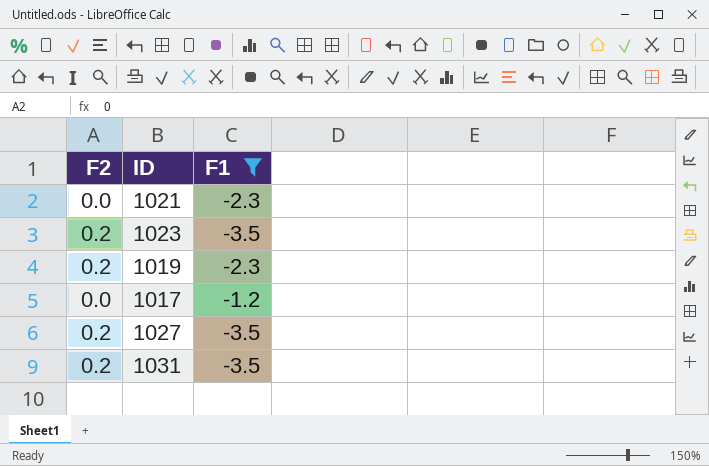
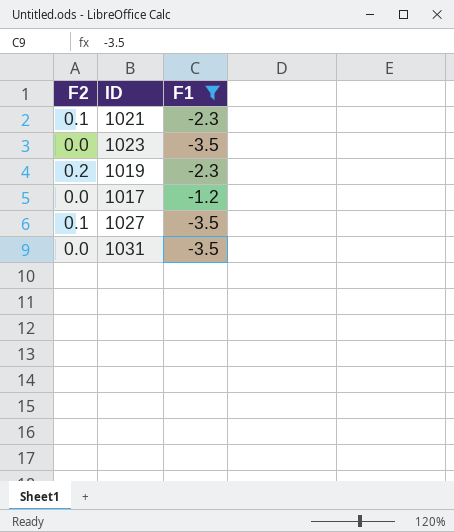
1021 | F2: 0.0 -> 0.1
1023 | F2: 0.2 -> 0.0
1027 | F2: 0.2 -> 0.1
1031 | F2: 0.2 -> 0.0

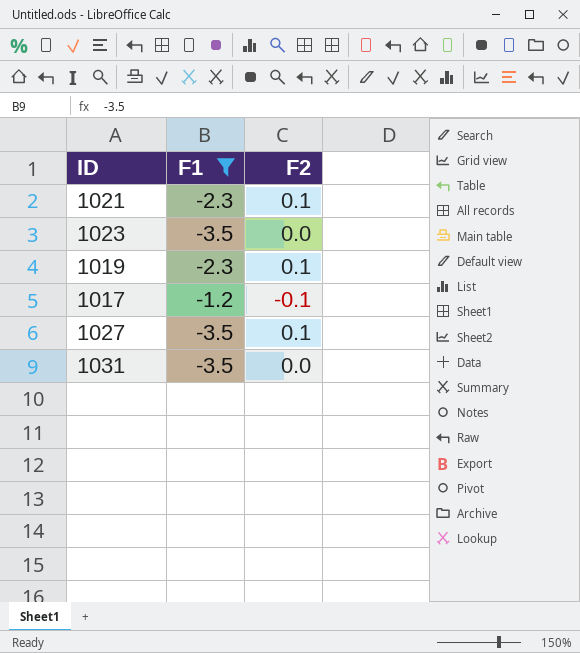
column F2 | position: 1 -> 3
1019 | F2: 0.2 -> 0.1
1017 | F2: 0.0 -> -0.1

